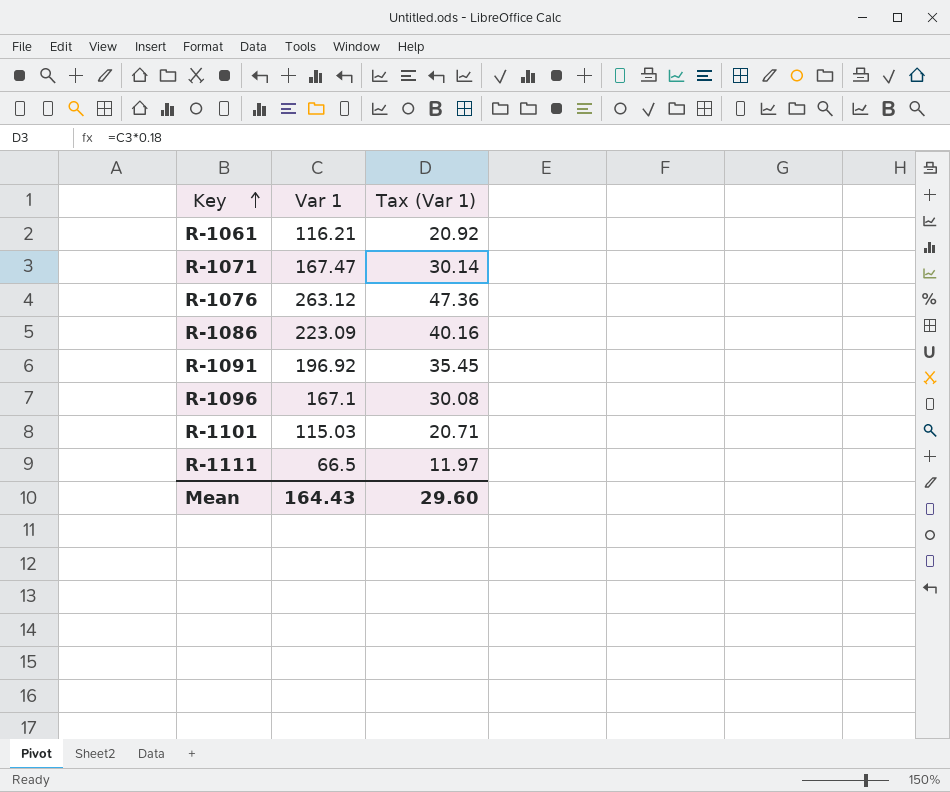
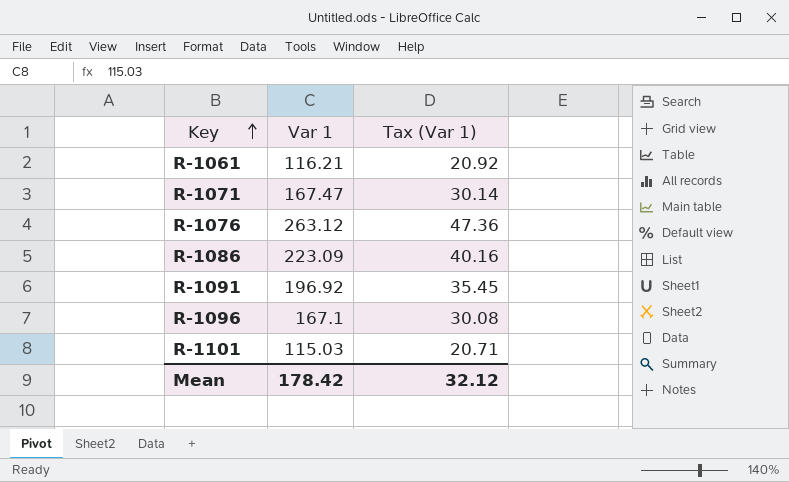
row R-1111: 66.5 | 11.97 -> none
Mean | Var 1: 164.43 -> 178.42
Mean | Tax (Var 1): 29.60 -> 32.12

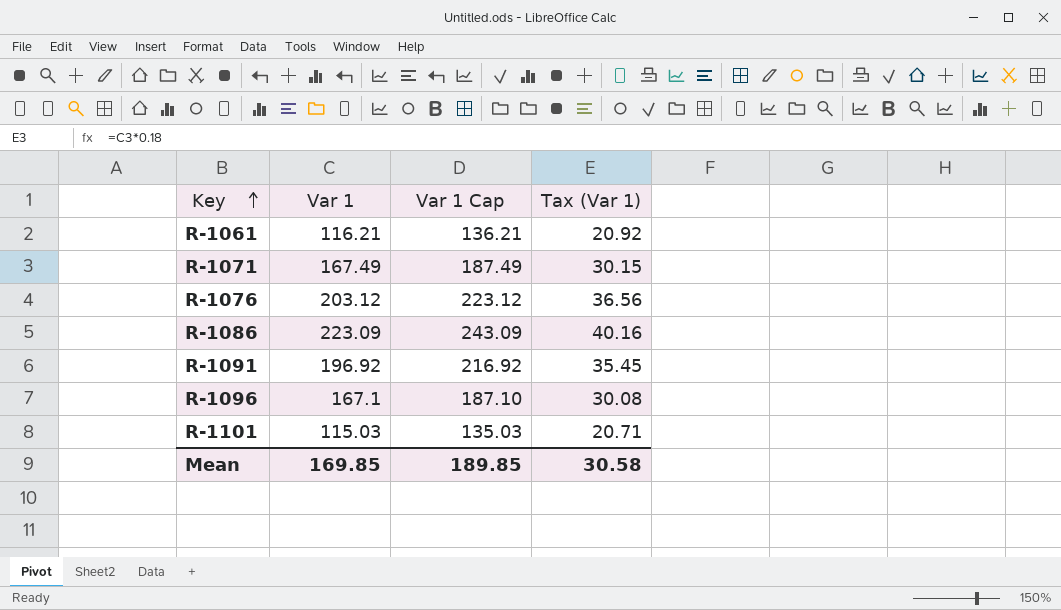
column Var 1 Cap | formula: none -> [Var 1] + 20
R-1071 | Var 1: 167.47 -> 167.49
R-1071 | Tax (Var 1): 30.14 -> 30.15
R-1076 | Var 1: 263.12 -> 203.12
R-1076 | Tax (Var 1): 47.36 -> 36.56
Mean | Var 1: 178.42 -> 169.85
Mean | Tax (Var 1): 32.12 -> 30.58

